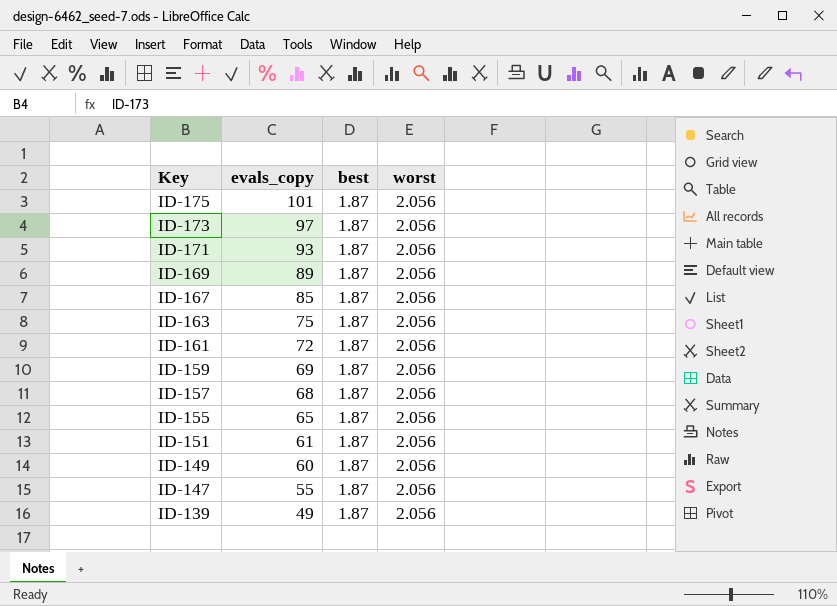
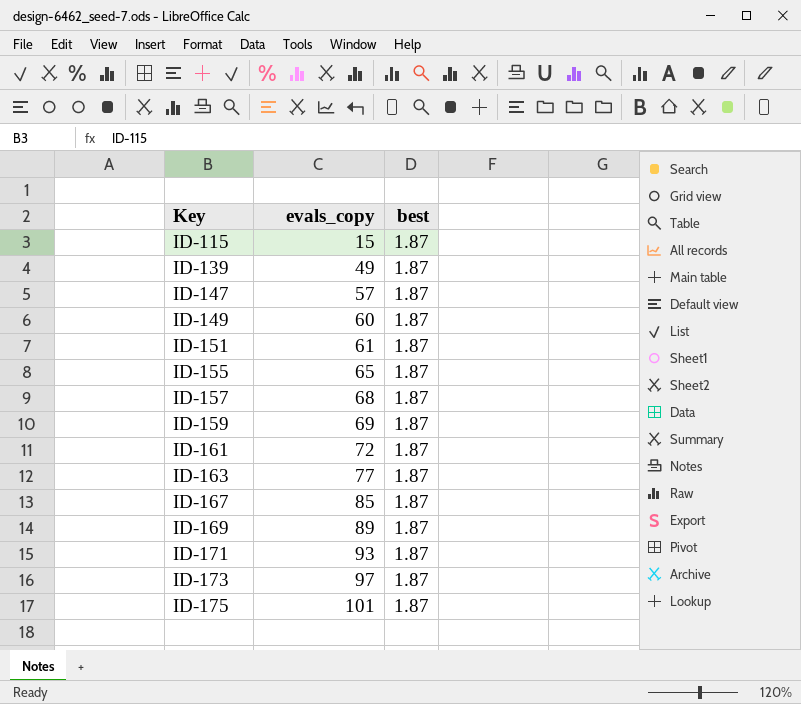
row order: Key descending -> Key ascending
column worst | position: 4 -> none
row ID-115: none -> 15 | 1.87
ID-147 | evals_copy: 55 -> 57
ID-163 | evals_copy: 75 -> 77

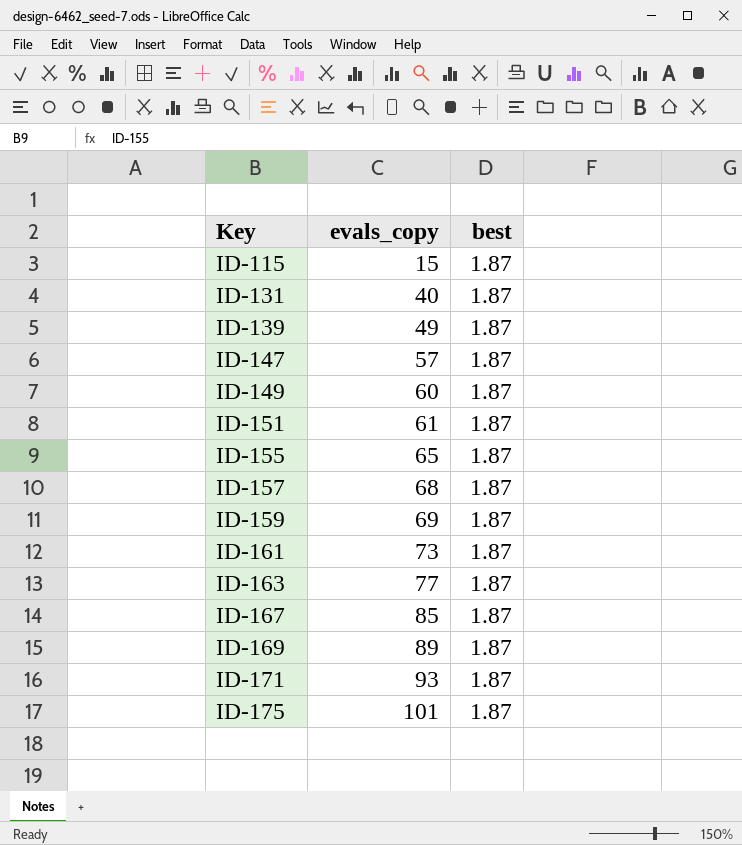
row ID-173: 97 | 1.87 -> none
row ID-131: none -> 40 | 1.87
ID-161 | evals_copy: 72 -> 73

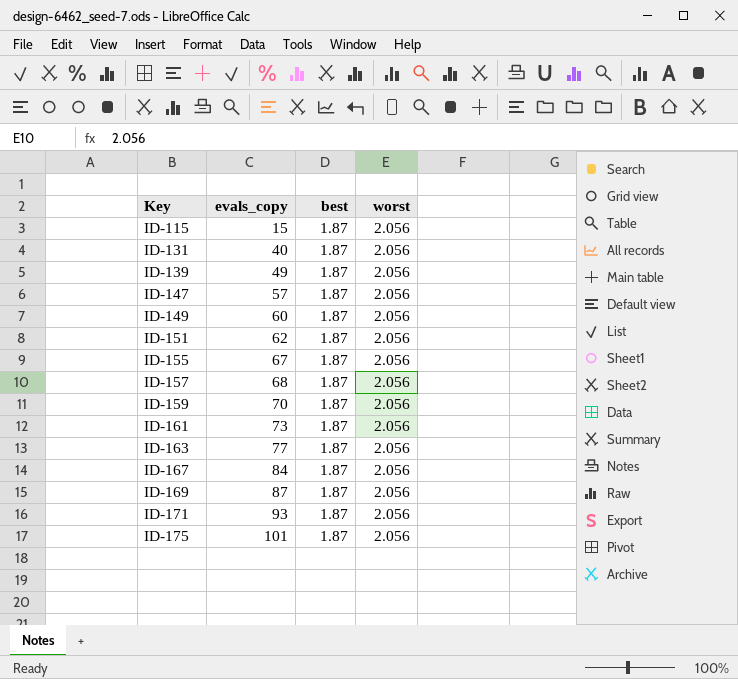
column worst | position: none -> 4
ID-151 | evals_copy: 61 -> 62
ID-155 | evals_copy: 65 -> 67
ID-159 | evals_copy: 69 -> 70
ID-167 | evals_copy: 85 -> 84
ID-169 | evals_copy: 89 -> 87

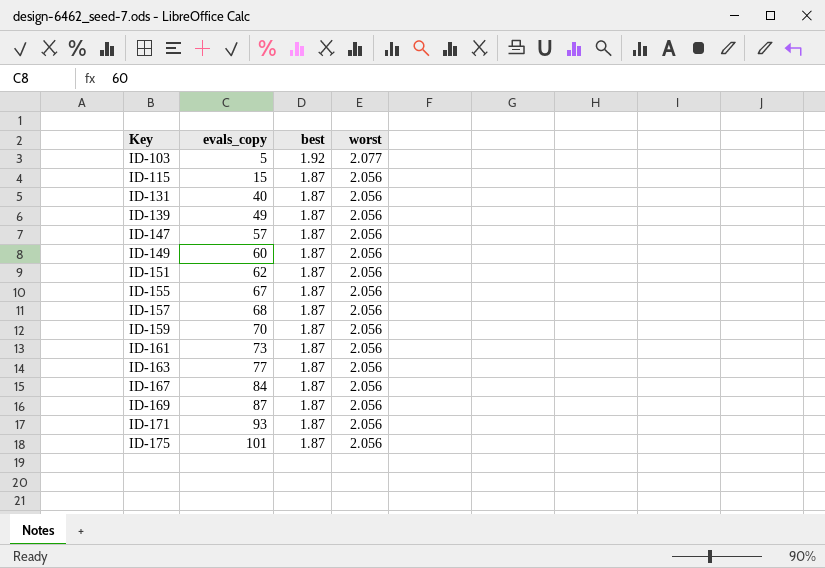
row ID-103: none -> 5 | 1.92 | 2.077

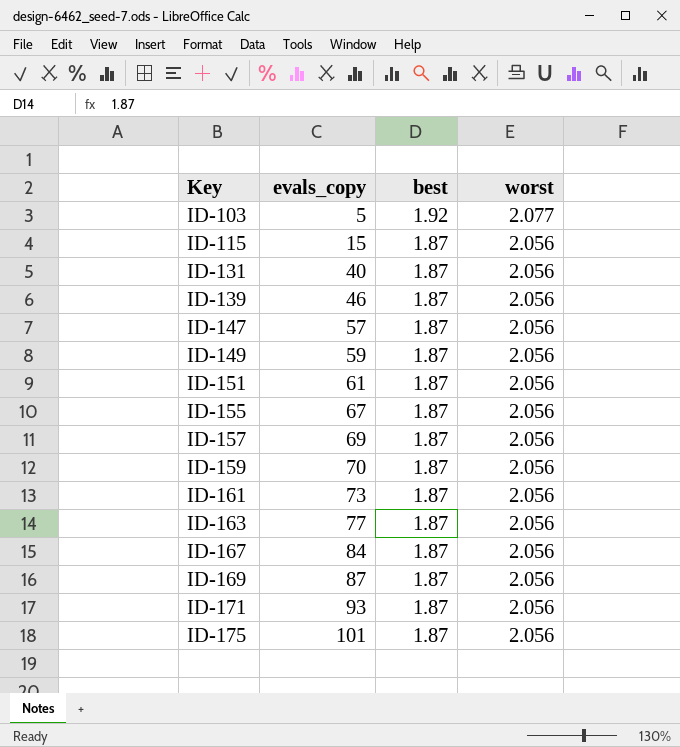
ID-139 | evals_copy: 49 -> 46
ID-149 | evals_copy: 60 -> 59
ID-151 | evals_copy: 62 -> 61
ID-157 | evals_copy: 68 -> 69

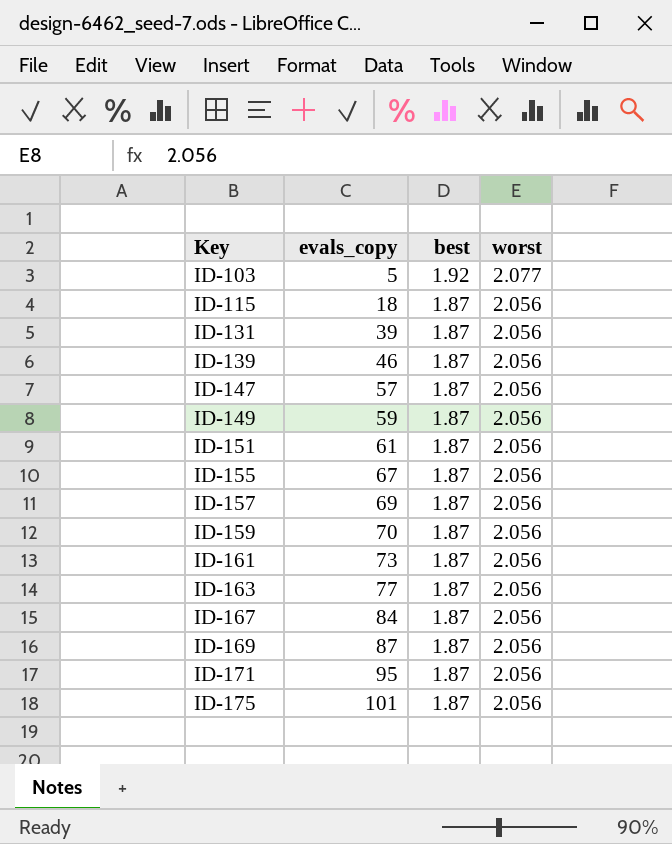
ID-115 | evals_copy: 15 -> 18
ID-131 | evals_copy: 40 -> 39
ID-171 | evals_copy: 93 -> 95

